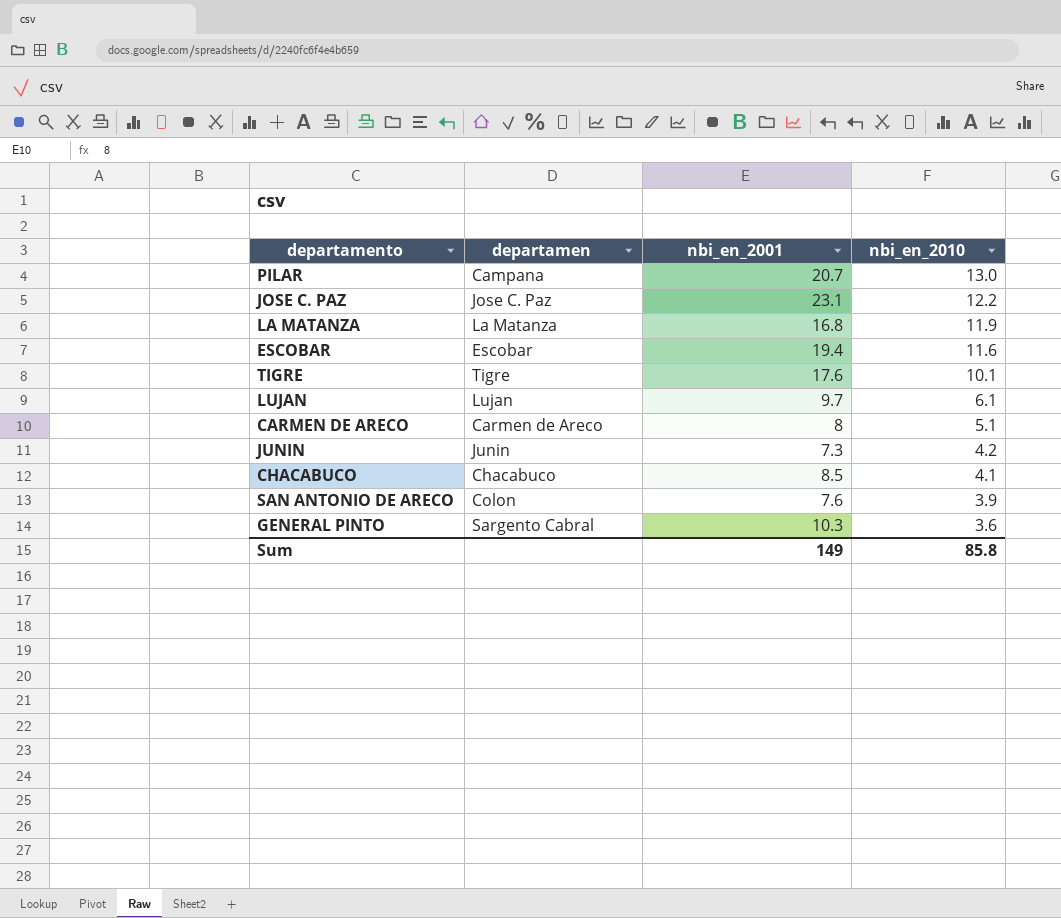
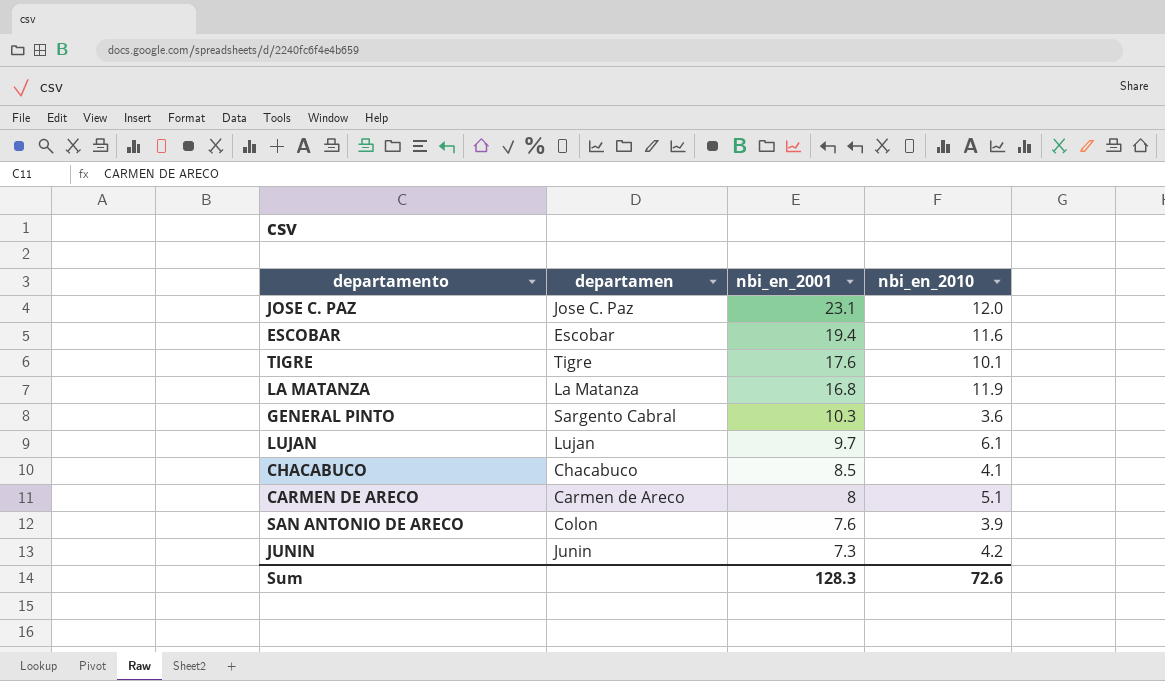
row order: nbi_en_2010 descending -> nbi_en_2001 descending
row PILAR: Campana | 20.7 | 13.0 -> none
JOSE C. PAZ | nbi_en_2010: 12.2 -> 12.0
Sum | nbi_en_2001: 149 -> 128.3
Sum | nbi_en_2010: 85.8 -> 72.6

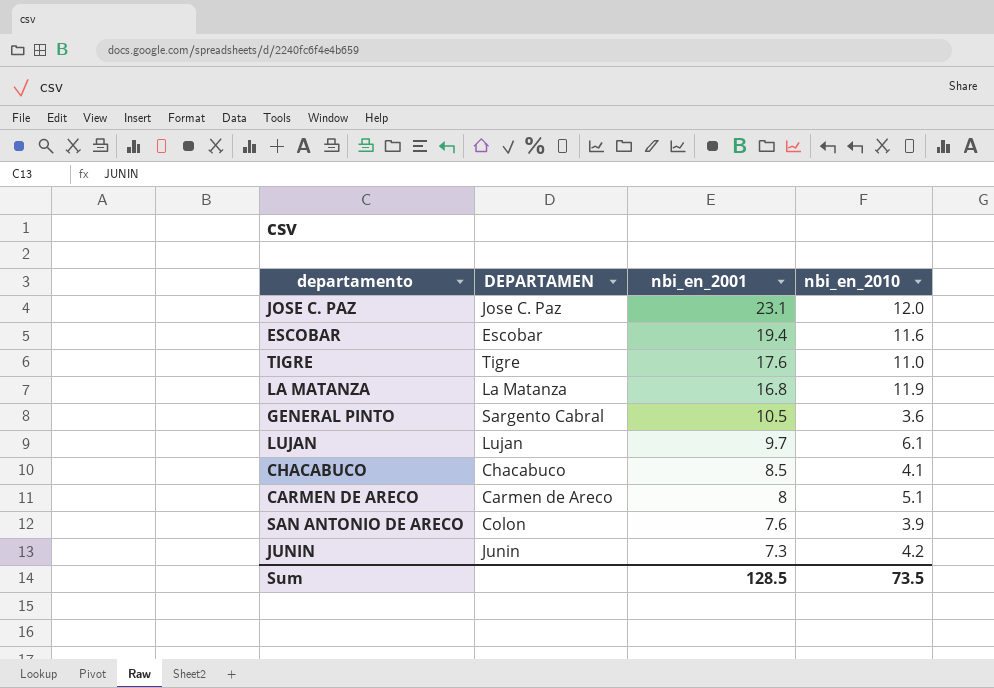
column name: departamen -> DEPARTAMEN
TIGRE | nbi_en_2010: 10.1 -> 11.0
GENERAL PINTO | nbi_en_2001: 10.3 -> 10.5
Sum | nbi_en_2001: 128.3 -> 128.5
Sum | nbi_en_2010: 72.6 -> 73.5

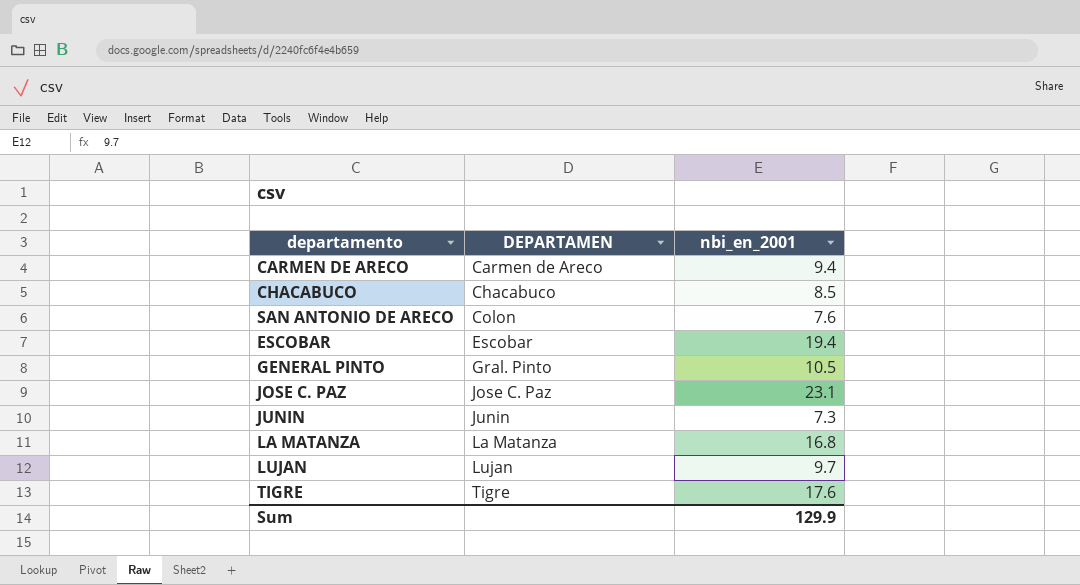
row order: nbi_en_2001 descending -> DEPARTAMEN ascending
column nbi_en_2010 | position: 4 -> none
CARMEN DE ARECO | nbi_en_2001: 8 -> 9.4
GENERAL PINTO | DEPARTAMEN: Sargento Cabral -> Gral. Pinto
Sum | nbi_en_2001: 128.5 -> 129.9

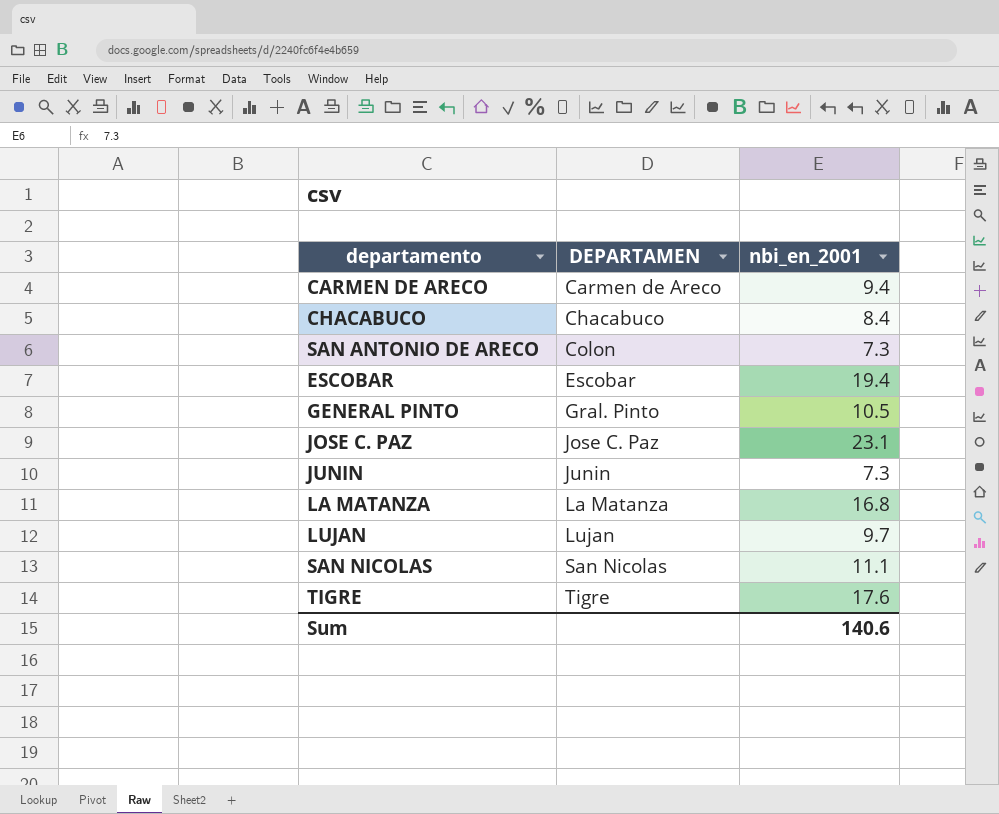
CHACABUCO | nbi_en_2001: 8.5 -> 8.4
SAN ANTONIO DE ARECO | nbi_en_2001: 7.6 -> 7.3
row SAN NICOLAS: none -> San Nicolas | 11.1
Sum | nbi_en_2001: 129.9 -> 140.6

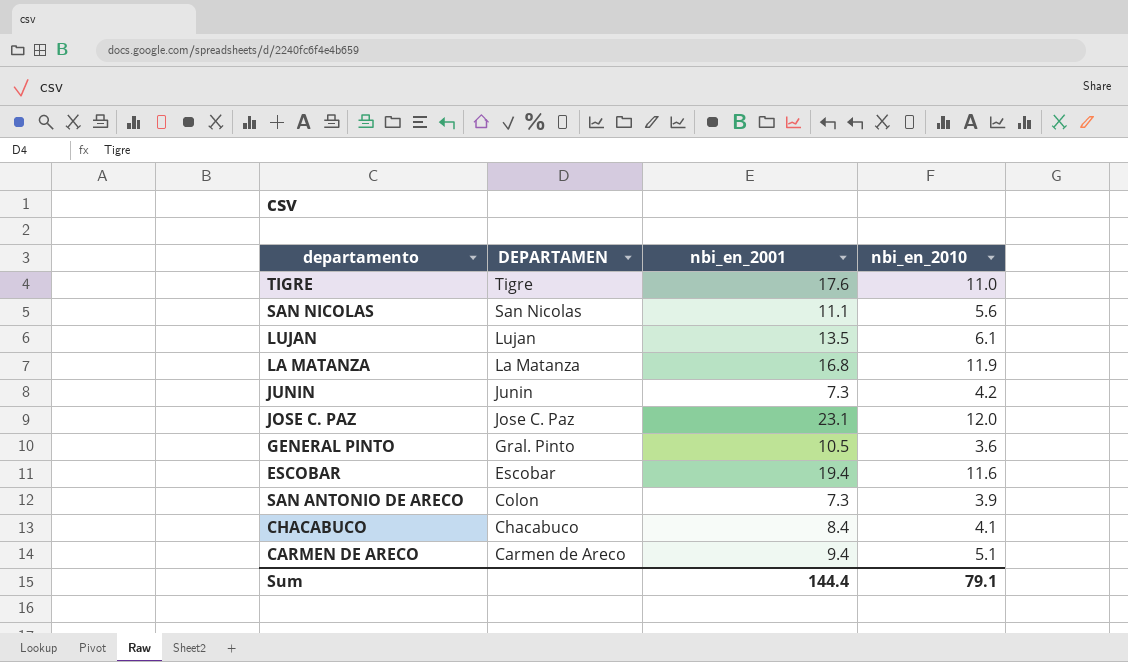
row order: DEPARTAMEN ascending -> DEPARTAMEN descending
column nbi_en_2010 | position: none -> 4
LUJAN | nbi_en_2001: 9.7 -> 13.5
Sum | nbi_en_2001: 140.6 -> 144.4

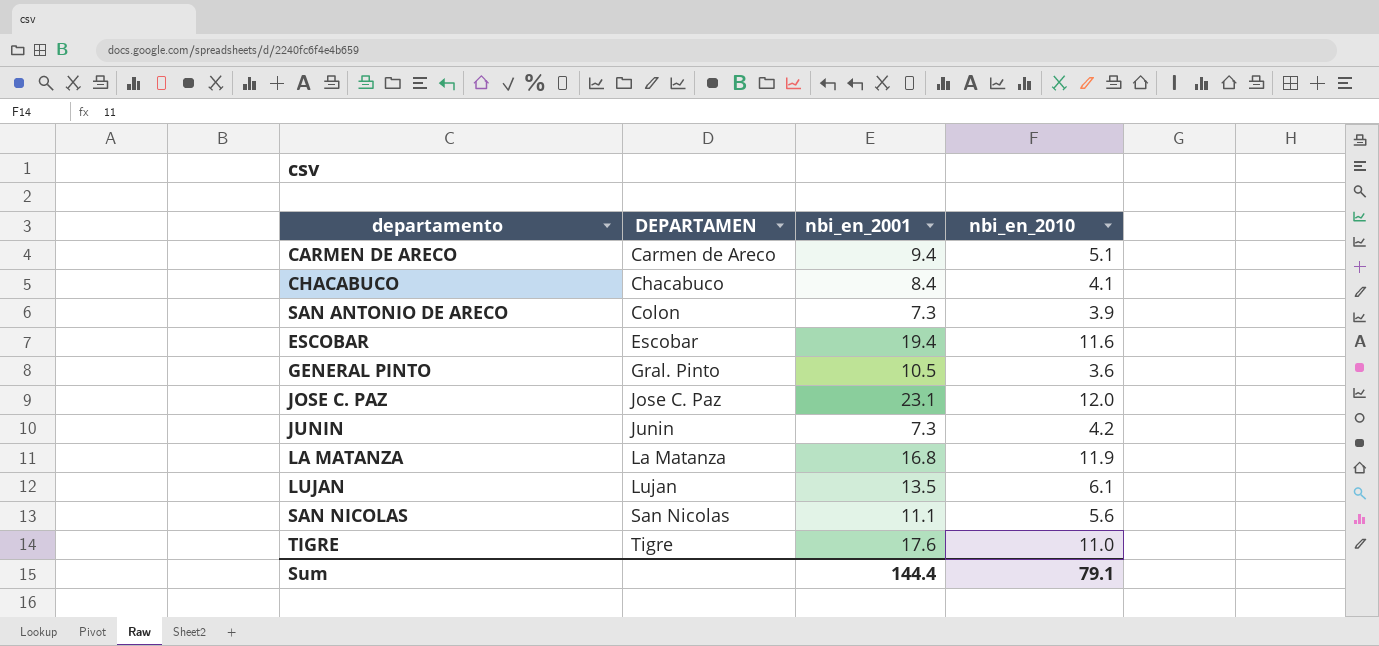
row order: DEPARTAMEN descending -> DEPARTAMEN ascending

